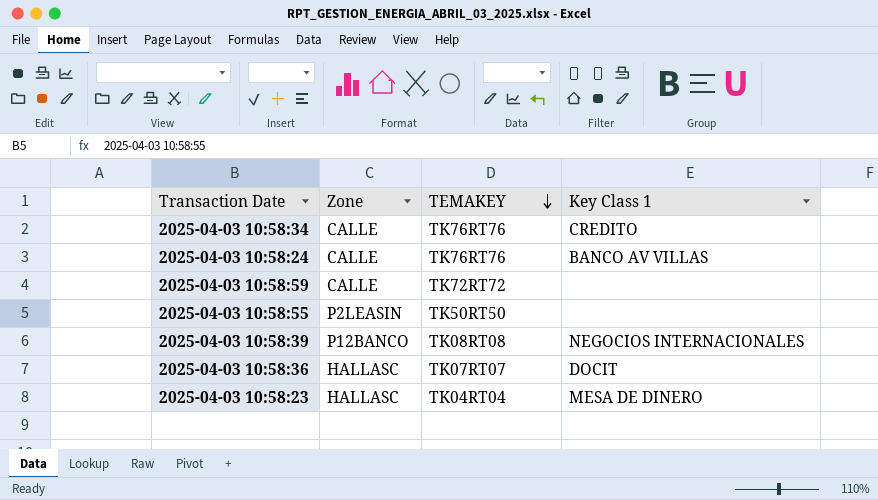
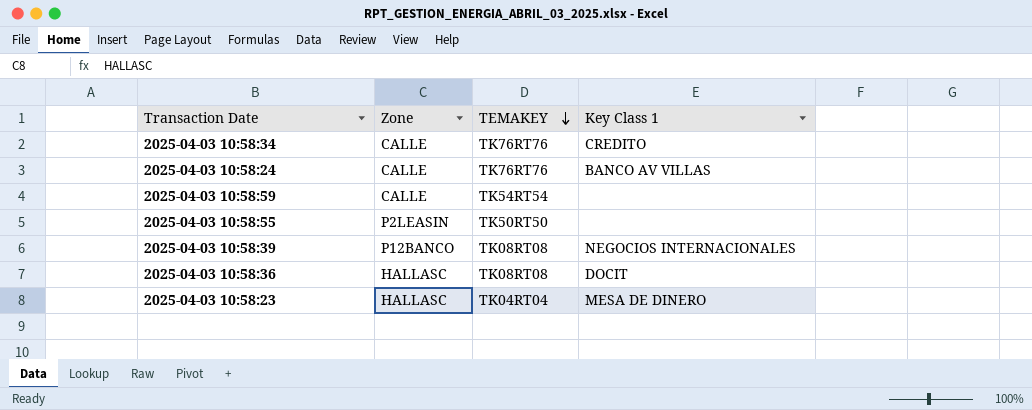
2025-04-03 10:58:59 | TEMAKEY: TK72RT72 -> TK54RT54
2025-04-03 10:58:36 | TEMAKEY: TK07RT07 -> TK08RT08

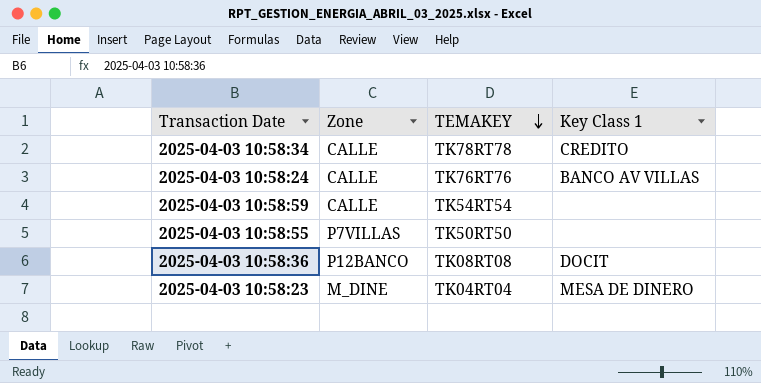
row 2025-04-03 10:58:39: P12BANCO | TK08RT08 | NEGOCIOS INTERNACIONALES -> none
2025-04-03 10:58:34 | TEMAKEY: TK76RT76 -> TK78RT78
2025-04-03 10:58:55 | Zone: P2LEASIN -> P7VILLAS
2025-04-03 10:58:36 | Zone: HALLASC -> P12BANCO
2025-04-03 10:58:23 | Zone: HALLASC -> M_DINE

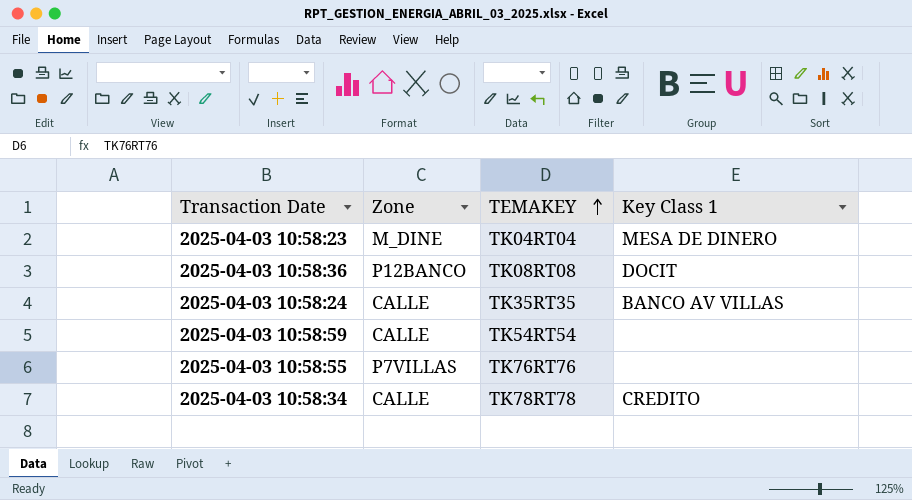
row order: TEMAKEY descending -> TEMAKEY ascending
2025-04-03 10:58:24 | TEMAKEY: TK76RT76 -> TK35RT35
2025-04-03 10:58:55 | TEMAKEY: TK50RT50 -> TK76RT76

